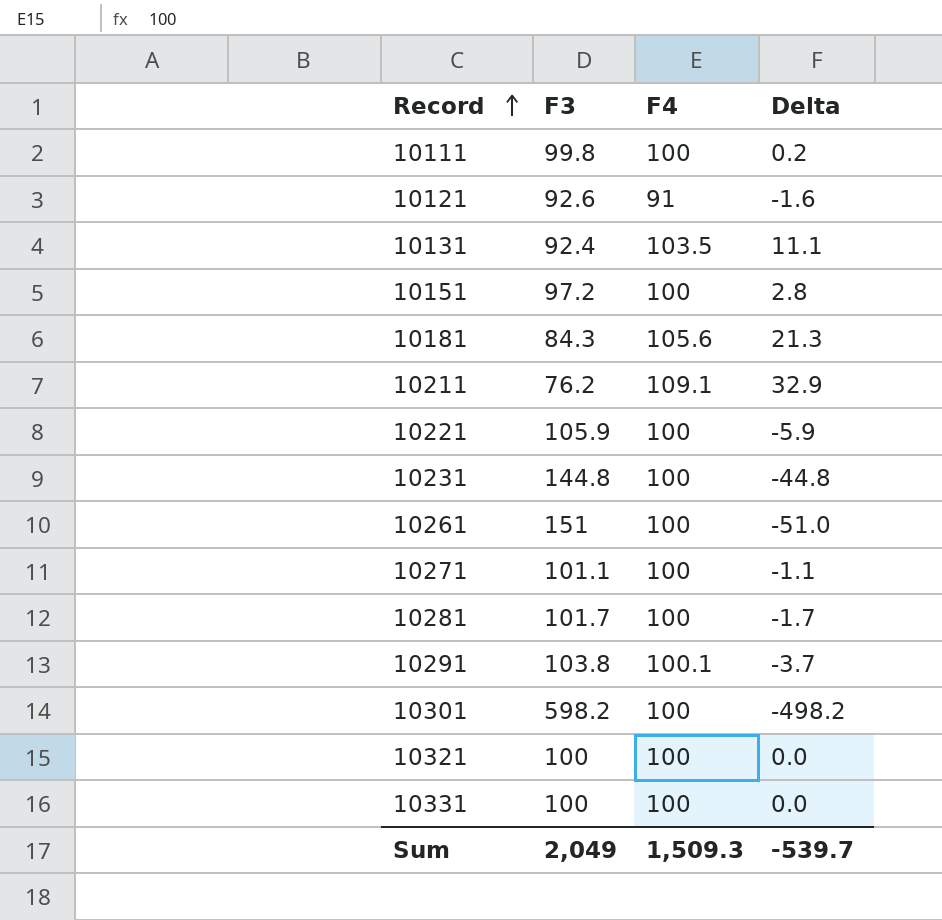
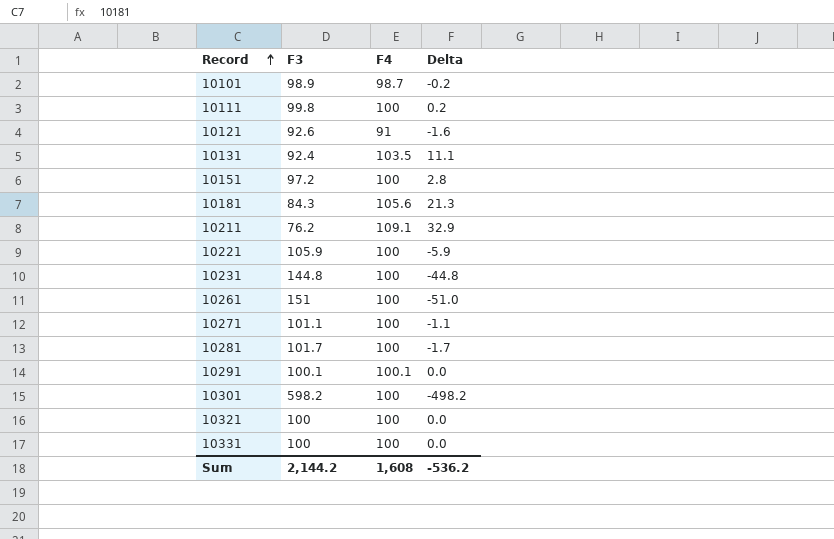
row 10101: none -> 98.9 | 98.7 | -0.2
10291 | F3: 103.8 -> 100.1
10291 | Delta: -3.7 -> 0.0
Sum | F3: 2,049 -> 2,144.2
Sum | F4: 1,509.3 -> 1,608
Sum | Delta: -539.7 -> -536.2

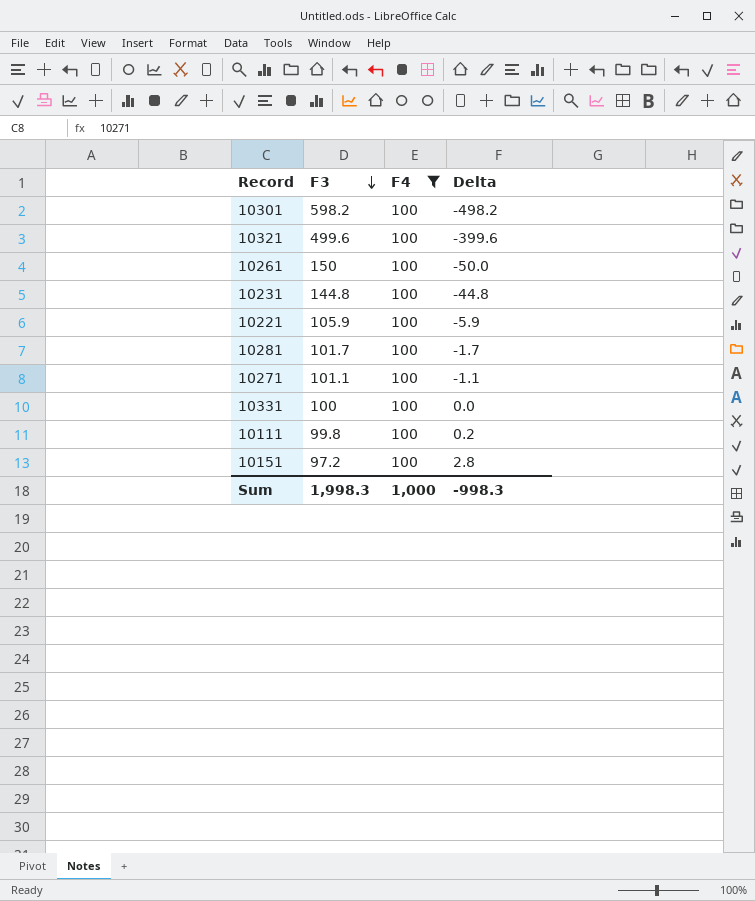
filter: none -> F4 = 100
row order: Record ascending -> F3 descending
10321 | F3: 100 -> 499.6
10321 | Delta: 0.0 -> -399.6
10261 | F3: 151 -> 150
10261 | Delta: -51.0 -> -50.0
Sum | F3: 2,144.2 -> 1,998.3
Sum | F4: 1,608 -> 1,000
Sum | Delta: -536.2 -> -998.3

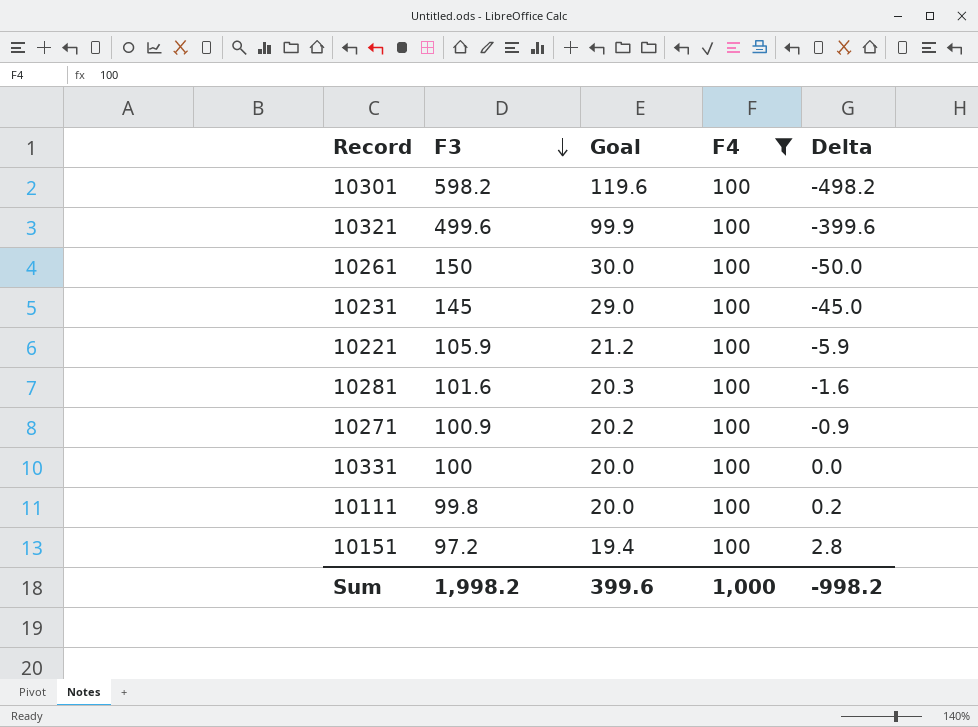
column Goal | formula: none -> [F3] * 0.2
10231 | F3: 144.8 -> 145
10231 | Delta: -44.8 -> -45.0
10281 | F3: 101.7 -> 101.6
10281 | Delta: -1.7 -> -1.6
10271 | F3: 101.1 -> 100.9
10271 | Delta: -1.1 -> -0.9
Sum | F3: 1,998.3 -> 1,998.2
Sum | Delta: -998.3 -> -998.2

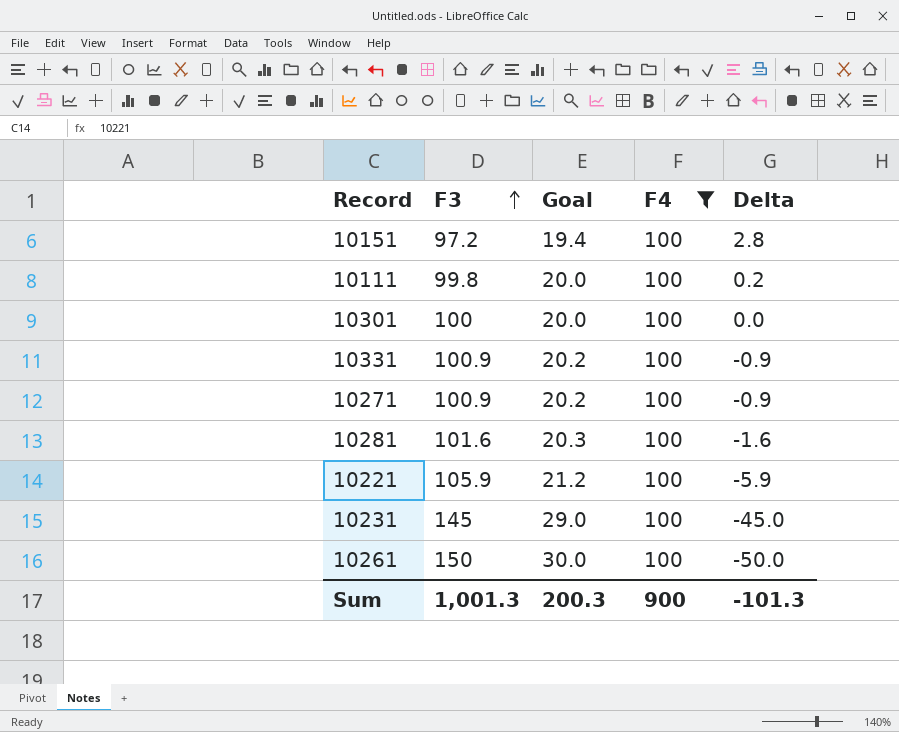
row order: F3 descending -> F3 ascending
row 10321: 499.6 | 99.9 | 100 | -399.6 -> none
10301 | F3: 598.2 -> 100
10301 | Goal: 119.6 -> 20.0
10301 | Delta: -498.2 -> 0.0
10331 | F3: 100 -> 100.9
10331 | Goal: 20.0 -> 20.2
10331 | Delta: 0.0 -> -0.9
Sum | F3: 1,998.2 -> 1,001.3
Sum | Goal: 399.6 -> 200.3
Sum | F4: 1,000 -> 900
Sum | Delta: -998.2 -> -101.3

